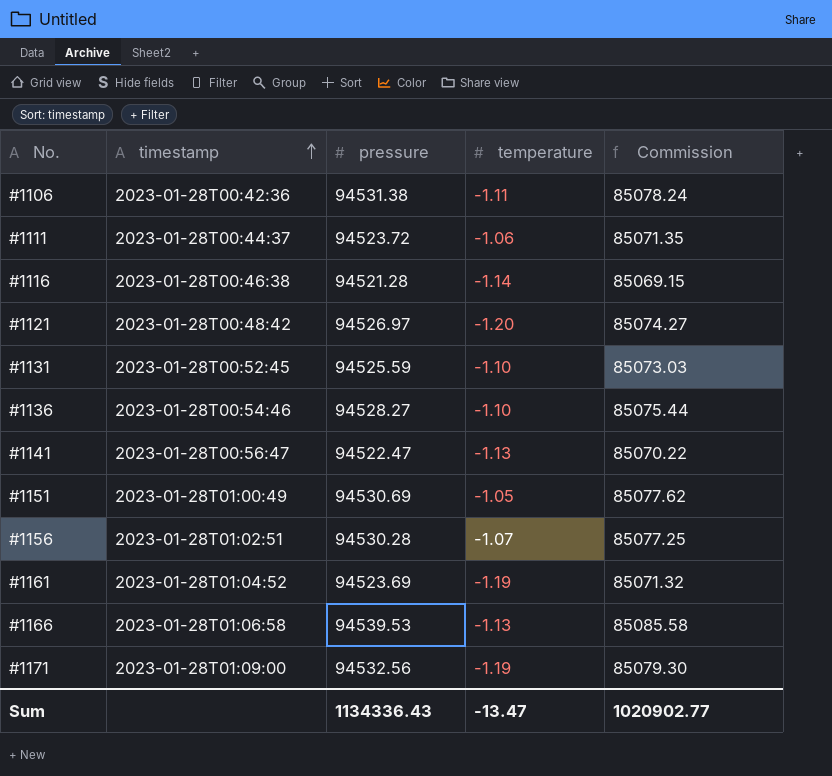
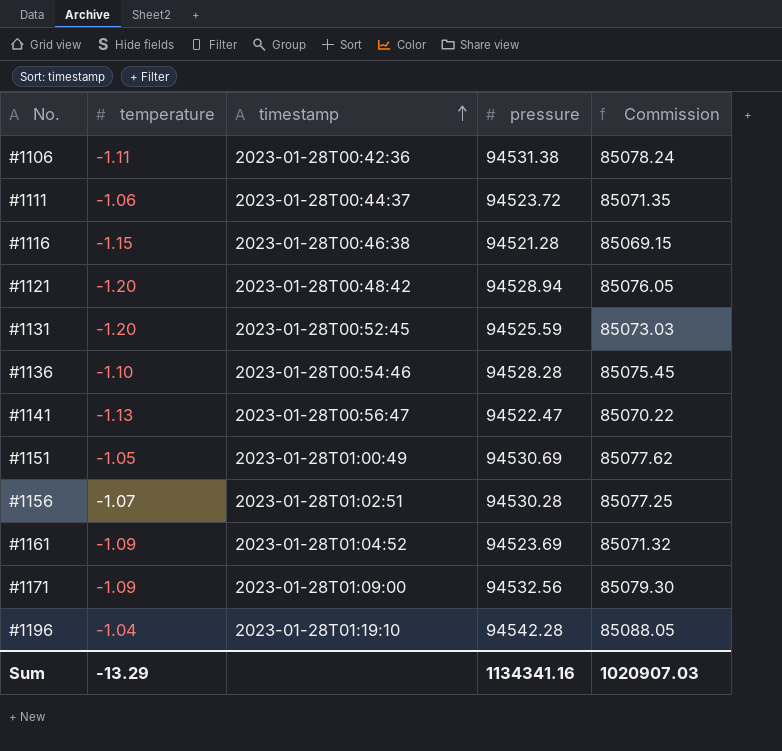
column temperature | position: 4 -> 2
row #1166: 2023-01-28T01:06:58 | 94539.53 | -1.13 | 85085.58 -> none
#1116 | temperature: -1.14 -> -1.15
#1121 | pressure: 94526.97 -> 94528.94
#1121 | Commission: 85074.27 -> 85076.05
#1131 | temperature: -1.10 -> -1.20
#1136 | pressure: 94528.27 -> 94528.28
#1136 | Commission: 85075.44 -> 85075.45
#1161 | temperature: -1.19 -> -1.09
#1171 | temperature: -1.19 -> -1.09
row #1196: none -> -1.04 | 2023-01-28T01:19:10 | 94542.28 | 85088.05
Sum | temperature: -13.47 -> -13.29
Sum | pressure: 1134336.43 -> 1134341.16
Sum | Commission: 1020902.77 -> 1020907.03

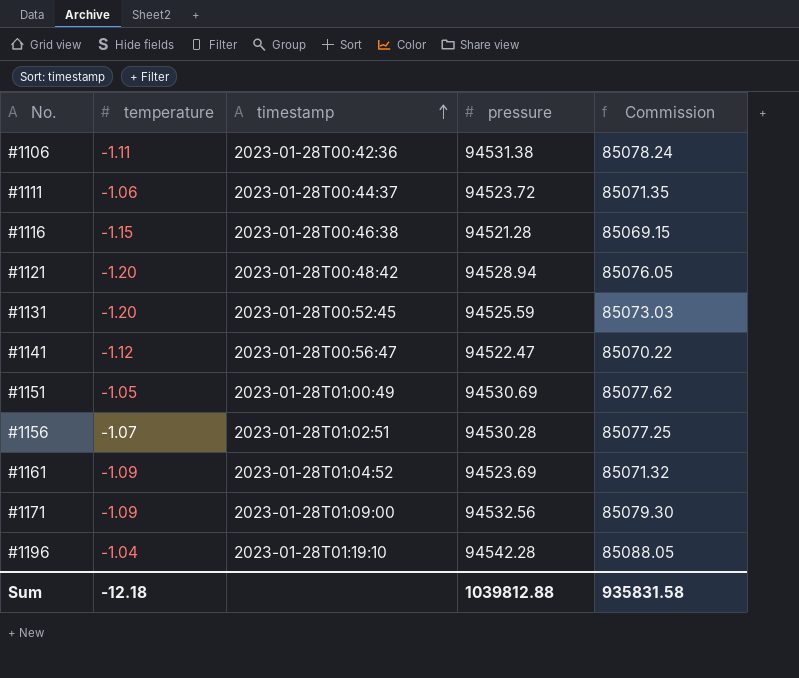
row #1136: -1.10 | 2023-01-28T00:54:46 | 94528.28 | 85075.45 -> none
#1141 | temperature: -1.13 -> -1.12
Sum | temperature: -13.29 -> -12.18
Sum | pressure: 1134341.16 -> 1039812.88
Sum | Commission: 1020907.03 -> 935831.58

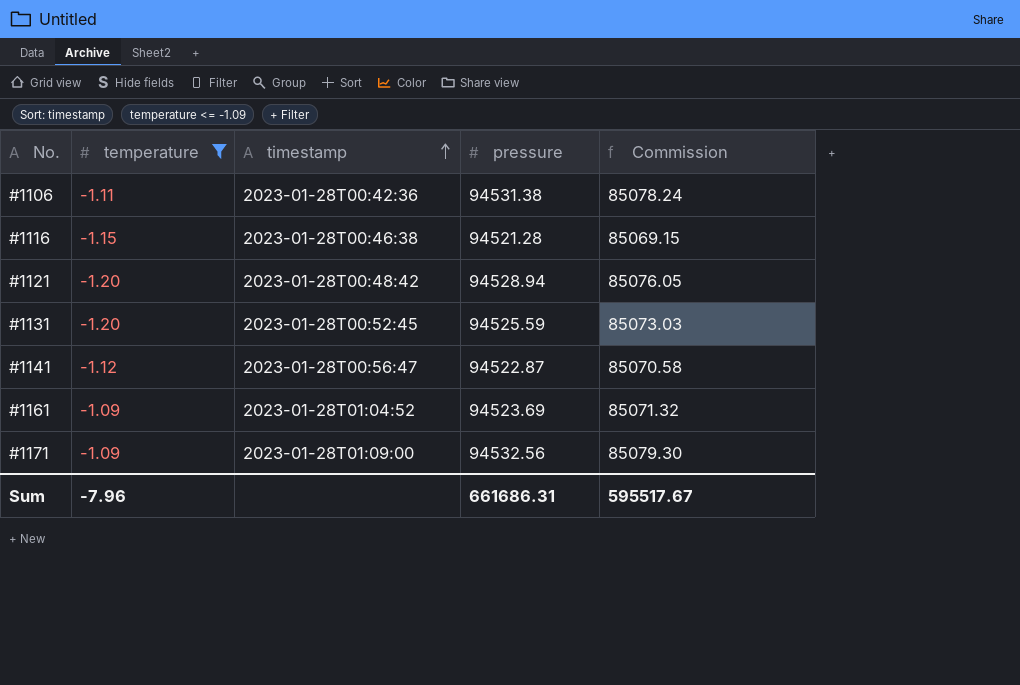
filter: none -> temperature <= -1.09
#1141 | pressure: 94522.47 -> 94522.87
#1141 | Commission: 85070.22 -> 85070.58
Sum | temperature: -12.18 -> -7.96
Sum | pressure: 1039812.88 -> 661686.31
Sum | Commission: 935831.58 -> 595517.67

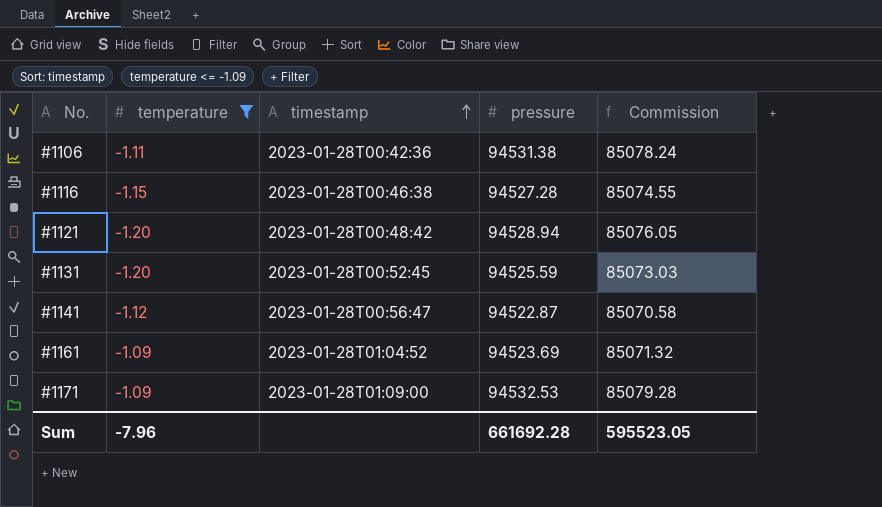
#1116 | pressure: 94521.28 -> 94527.28
#1116 | Commission: 85069.15 -> 85074.55
#1171 | pressure: 94532.56 -> 94532.53
#1171 | Commission: 85079.30 -> 85079.28
Sum | pressure: 661686.31 -> 661692.28
Sum | Commission: 595517.67 -> 595523.05

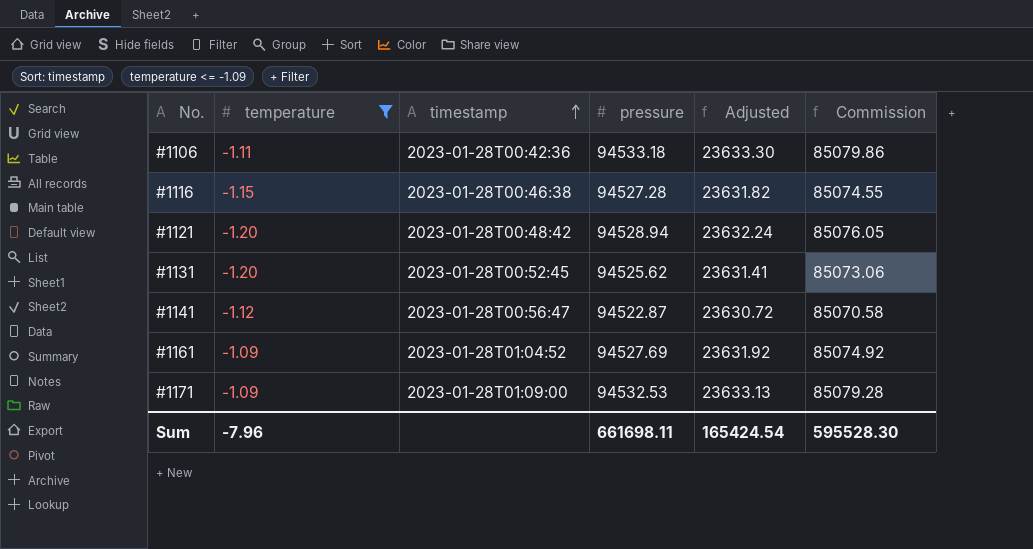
column Adjusted | formula: none -> [pressure] * 0.25
#1106 | pressure: 94531.38 -> 94533.18
#1106 | Commission: 85078.24 -> 85079.86
#1131 | pressure: 94525.59 -> 94525.62
#1131 | Commission: 85073.03 -> 85073.06
#1161 | pressure: 94523.69 -> 94527.69
#1161 | Commission: 85071.32 -> 85074.92
Sum | pressure: 661692.28 -> 661698.11
Sum | Commission: 595523.05 -> 595528.30

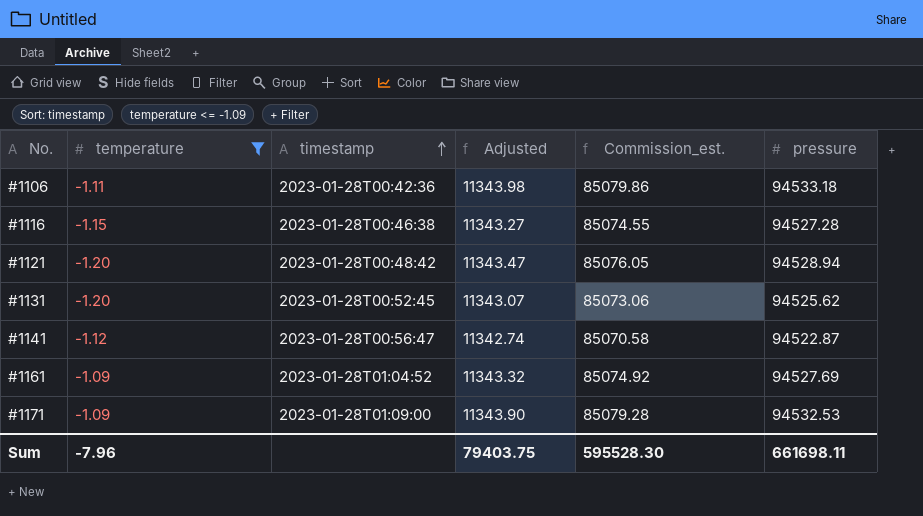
column Adjusted | formula: [pressure] * 0.25 -> [pressure] * 0.12
column name: Commission -> Commission_est.
column pressure | position: 4 -> 6
Sum | Adjusted: 165424.54 -> 79403.75

